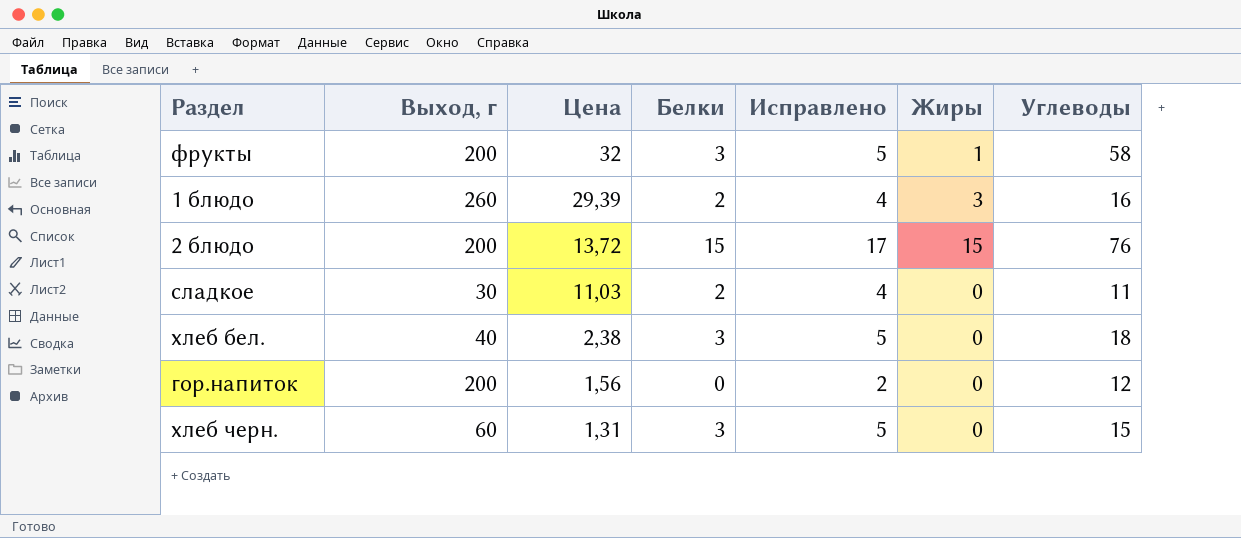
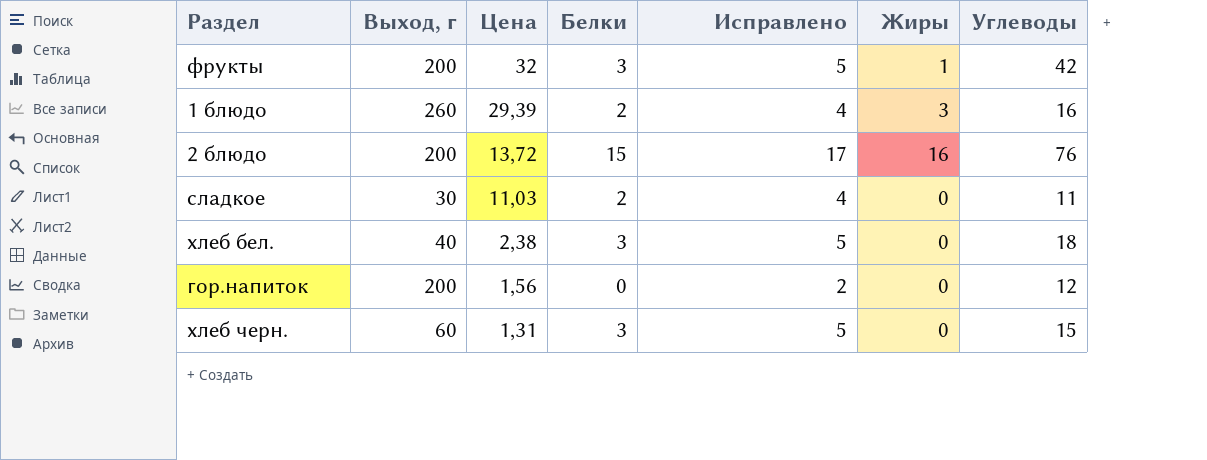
фрукты | Углеводы: 58 -> 42
2 блюдо | Жиры: 15 -> 16

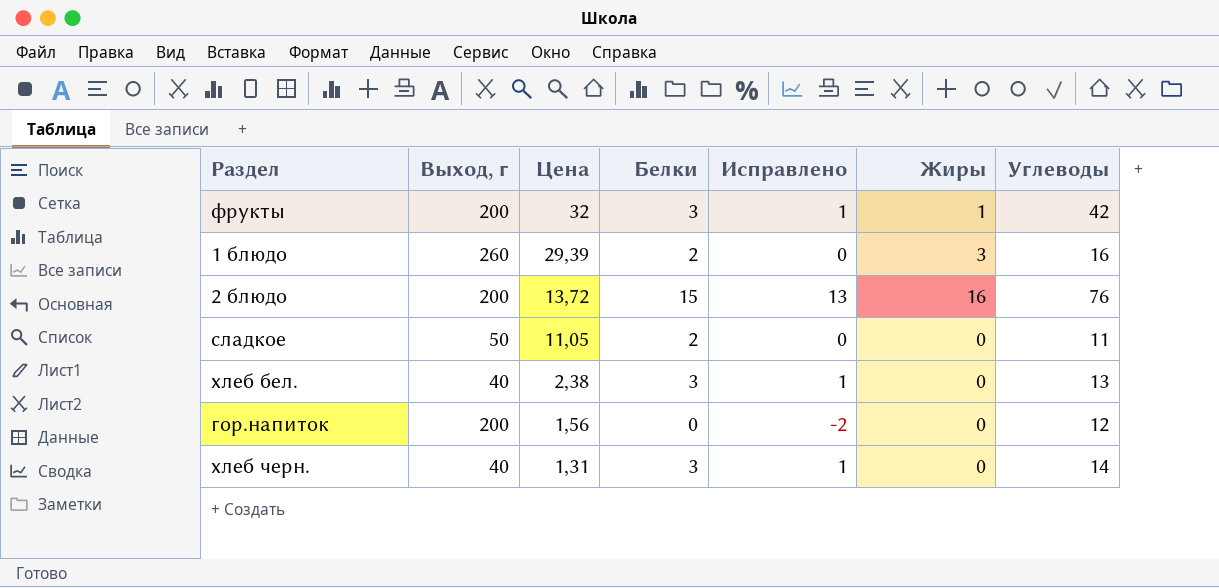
column Исправлено | formula: [Белки] + 2 -> [Белки] - 2
сладкое | Выход, г: 30 -> 50
сладкое | Цена: 11,03 -> 11,05
хлеб бел. | Углеводы: 18 -> 13
хлеб черн. | Выход, г: 60 -> 40
хлеб черн. | Углеводы: 15 -> 14

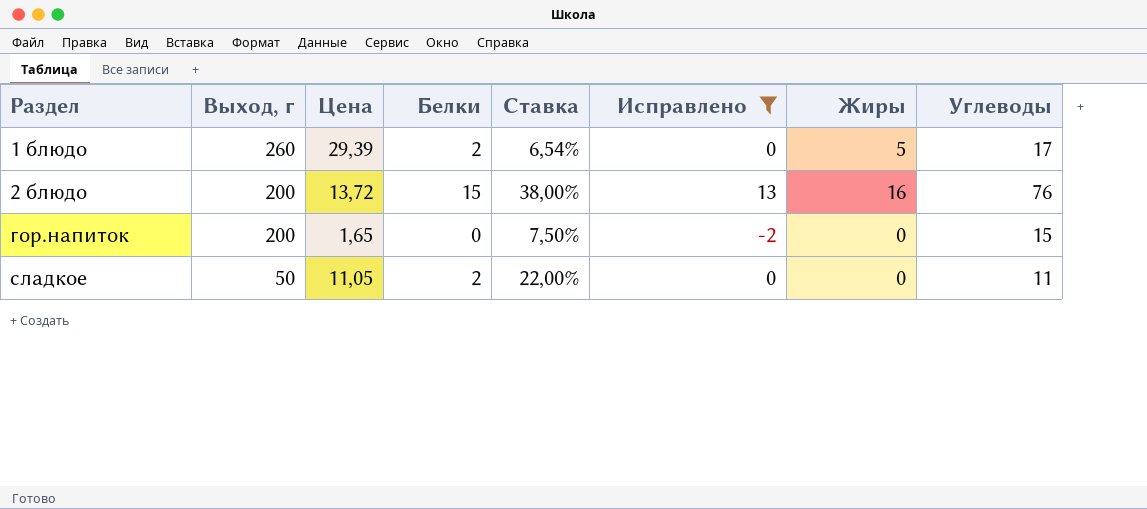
filter: none -> Исправлено != 1
row order: Цена descending -> Раздел ascending
column Ставка | formula: none -> [Углеводы] / [Выход, г]
1 блюдо | Жиры: 3 -> 5
1 блюдо | Углеводы: 16 -> 17
гор.напиток | Цена: 1,56 -> 1,65
гор.напиток | Углеводы: 12 -> 15

